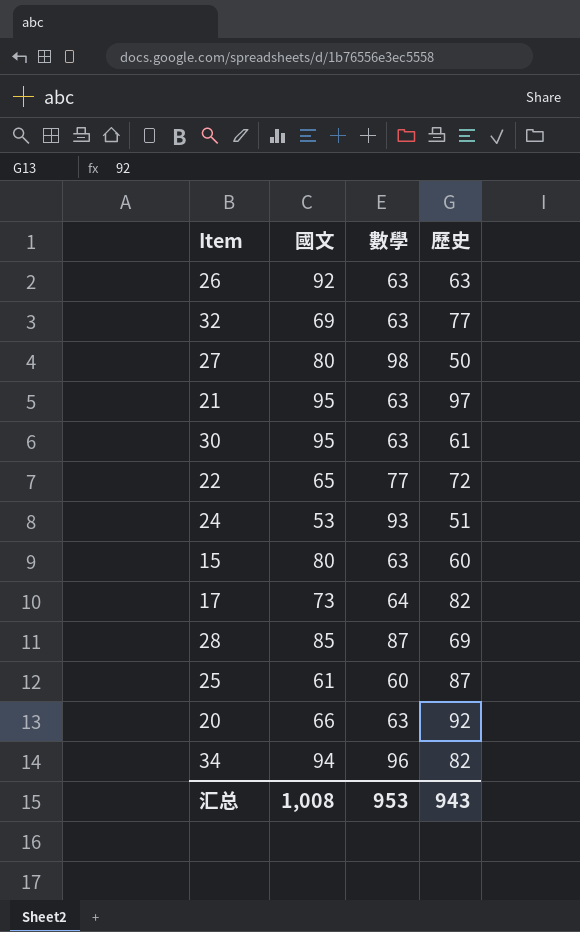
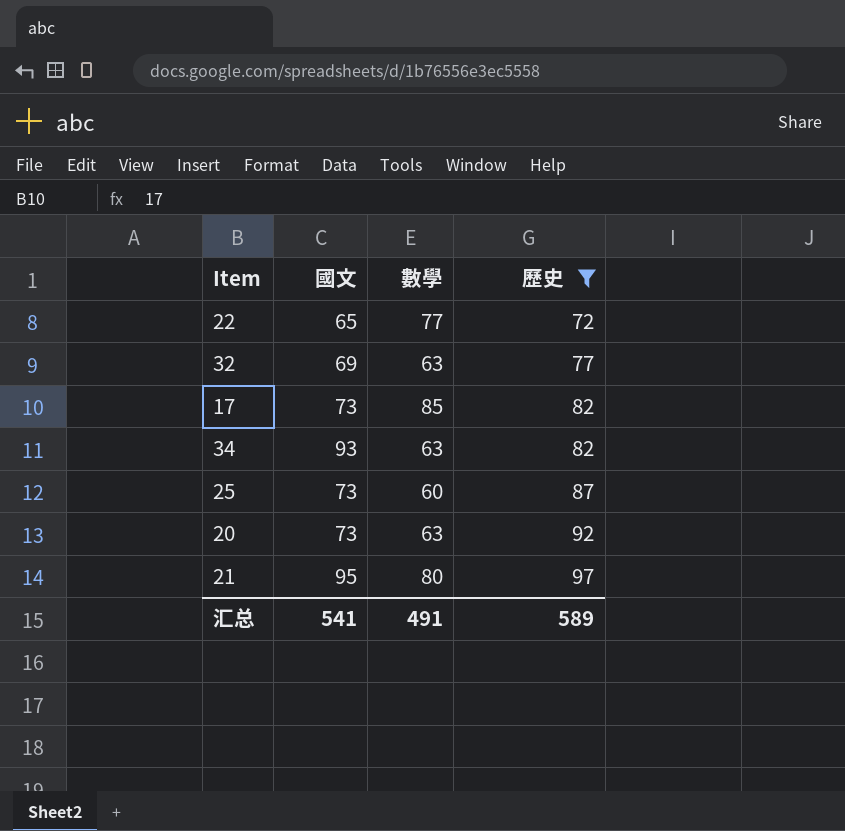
filter: none -> 歷史 >= 72
row order: none -> 歷史 ascending
17 | 數學: 64 -> 85
34 | 國文: 94 -> 93
34 | 數學: 96 -> 63
25 | 國文: 61 -> 73
20 | 國文: 66 -> 73
21 | 數學: 63 -> 80
汇总 | 國文: 1,008 -> 541
汇总 | 數學: 953 -> 491
汇总 | 歷史: 943 -> 589

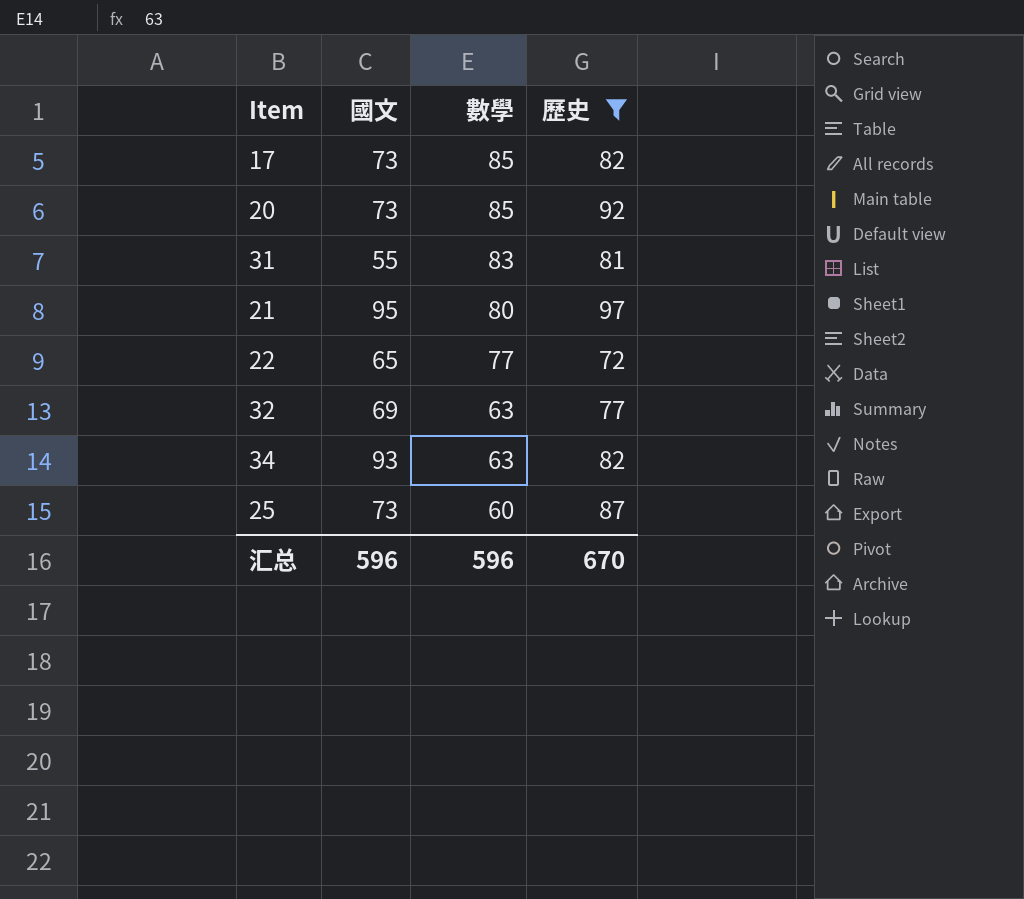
row order: 歷史 ascending -> 數學 descending
20 | 數學: 63 -> 85
row 31: none -> 55 | 83 | 81
汇总 | 國文: 541 -> 596
汇总 | 數學: 491 -> 596
汇总 | 歷史: 589 -> 670

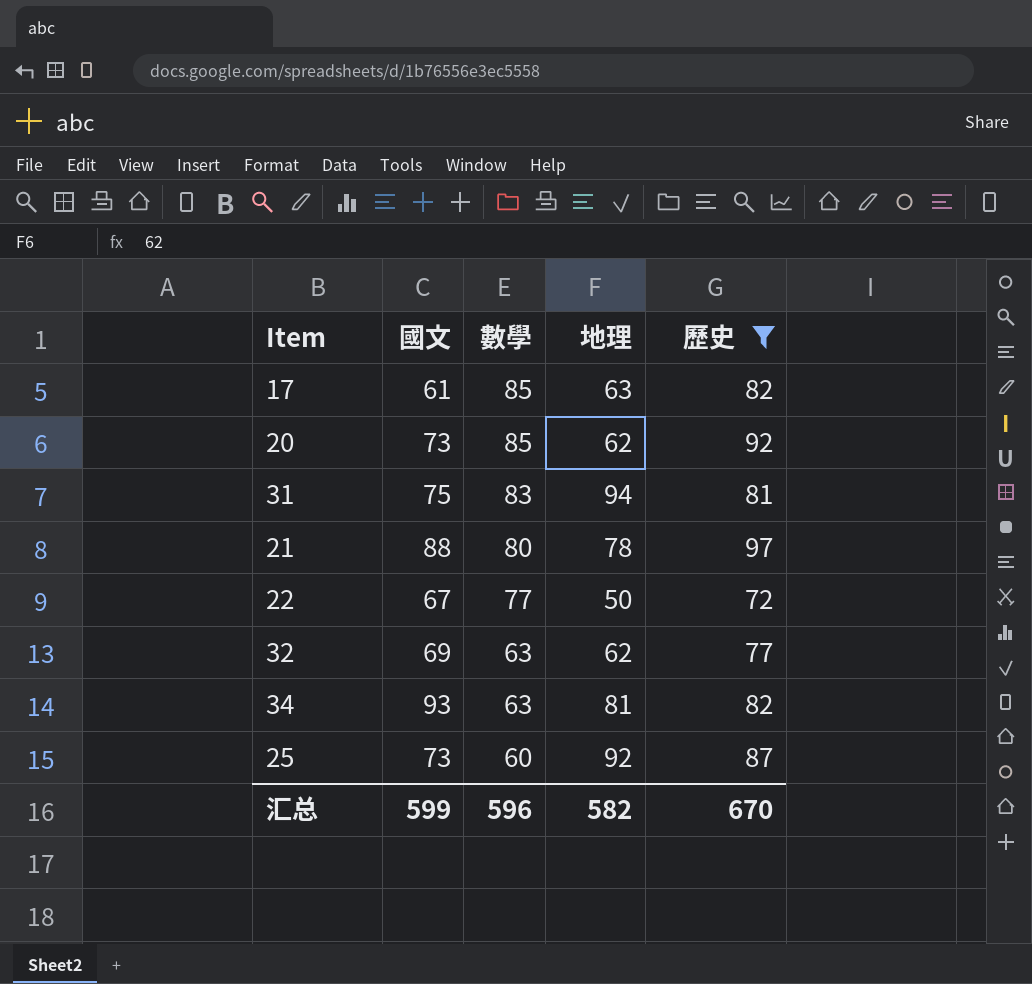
column 地理 | position: none -> 4
17 | 國文: 73 -> 61
31 | 國文: 55 -> 75
21 | 國文: 95 -> 88
22 | 國文: 65 -> 67
汇总 | 國文: 596 -> 599

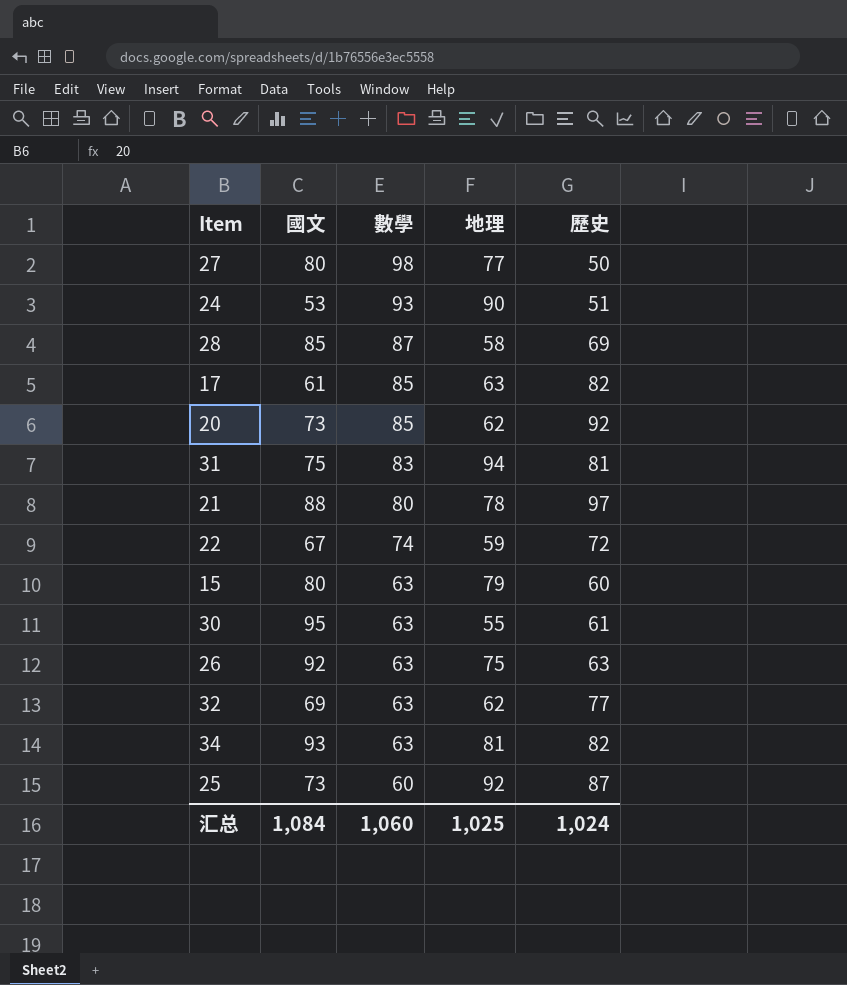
filter: 歷史 >= 72 -> none
22 | 數學: 77 -> 74
22 | 地理: 50 -> 59
汇总 | 國文: 599 -> 1,084
汇总 | 數學: 596 -> 1,060
汇总 | 地理: 582 -> 1,025
汇总 | 歷史: 670 -> 1,024

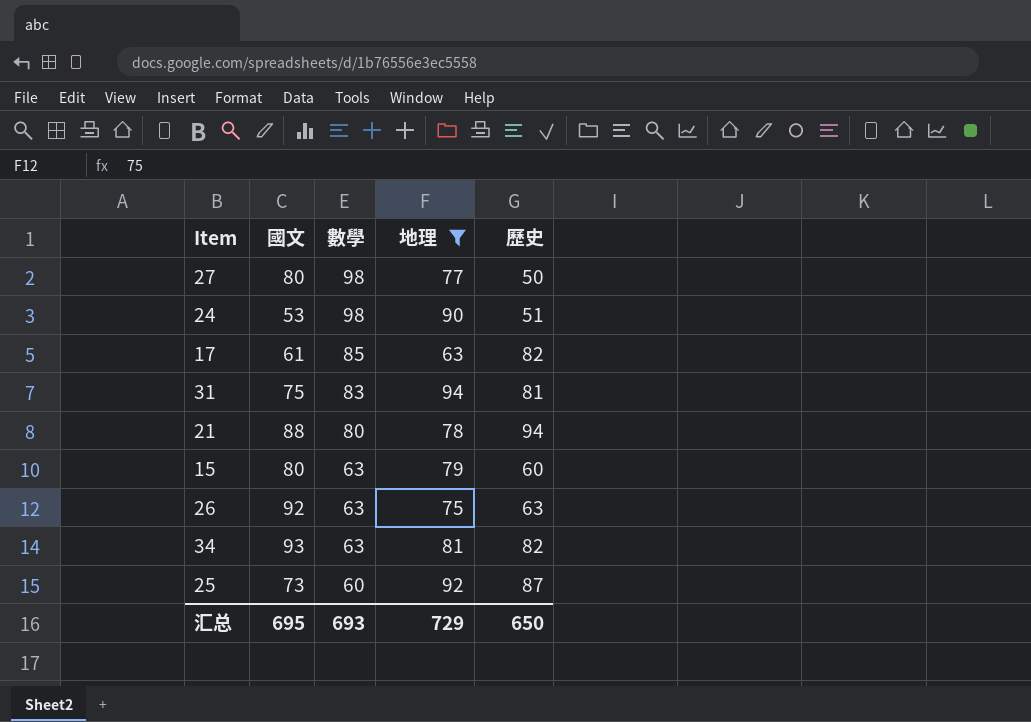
filter: none -> 地理 >= 63
24 | 數學: 93 -> 98
21 | 歷史: 97 -> 94
汇总 | 國文: 1,084 -> 695
汇总 | 數學: 1,060 -> 693
汇总 | 地理: 1,025 -> 729
汇总 | 歷史: 1,024 -> 650

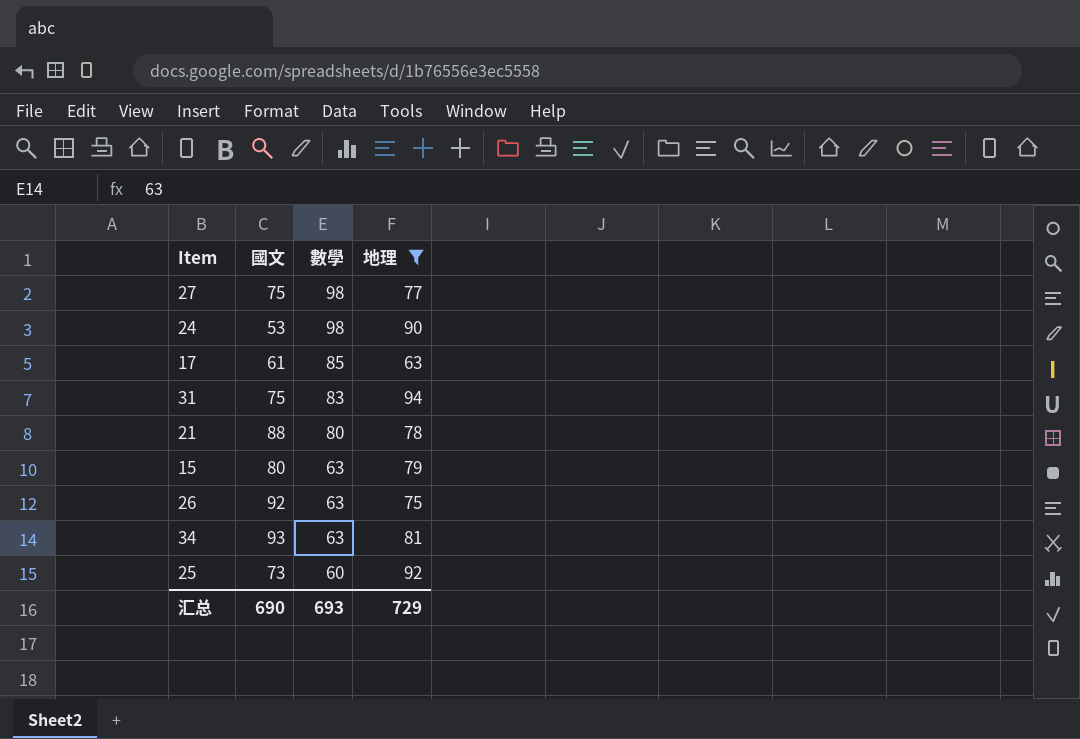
column 歷史 | position: 5 -> none
27 | 國文: 80 -> 75
汇总 | 國文: 695 -> 690

